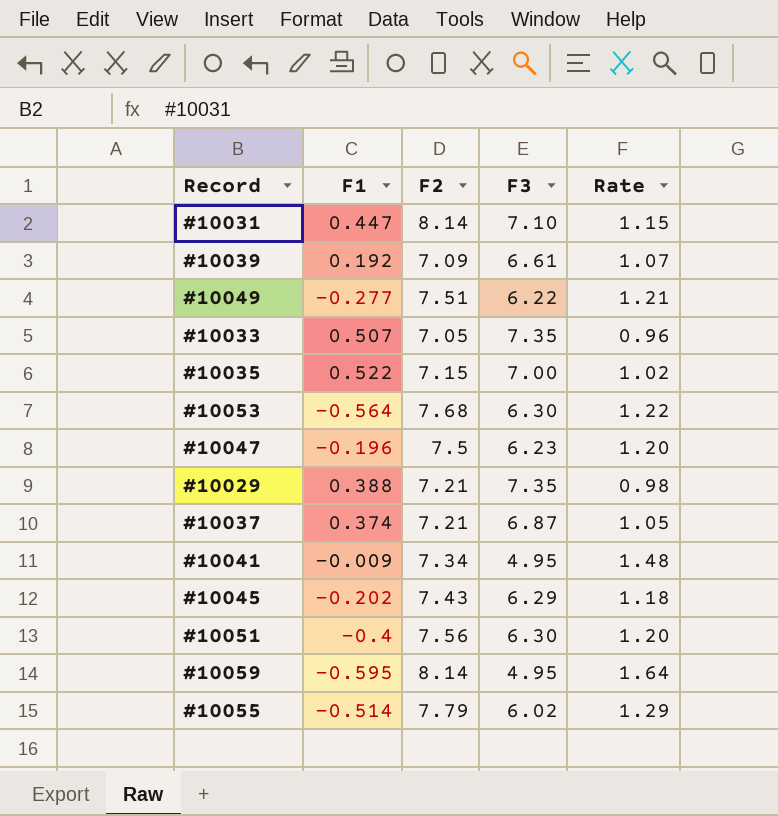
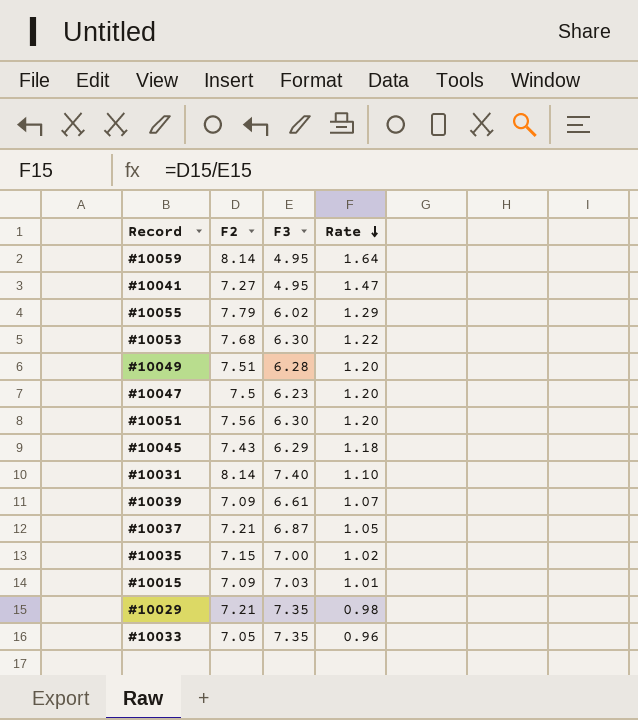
row order: none -> Rate descending
column F1 | position: 2 -> none
#10041 | F2: 7.34 -> 7.27
#10041 | Rate: 1.48 -> 1.47
#10049 | F3: 6.22 -> 6.28
#10049 | Rate: 1.21 -> 1.20
#10031 | F3: 7.10 -> 7.40
#10031 | Rate: 1.15 -> 1.10
row #10015: none -> 7.09 | 7.03 | 1.01

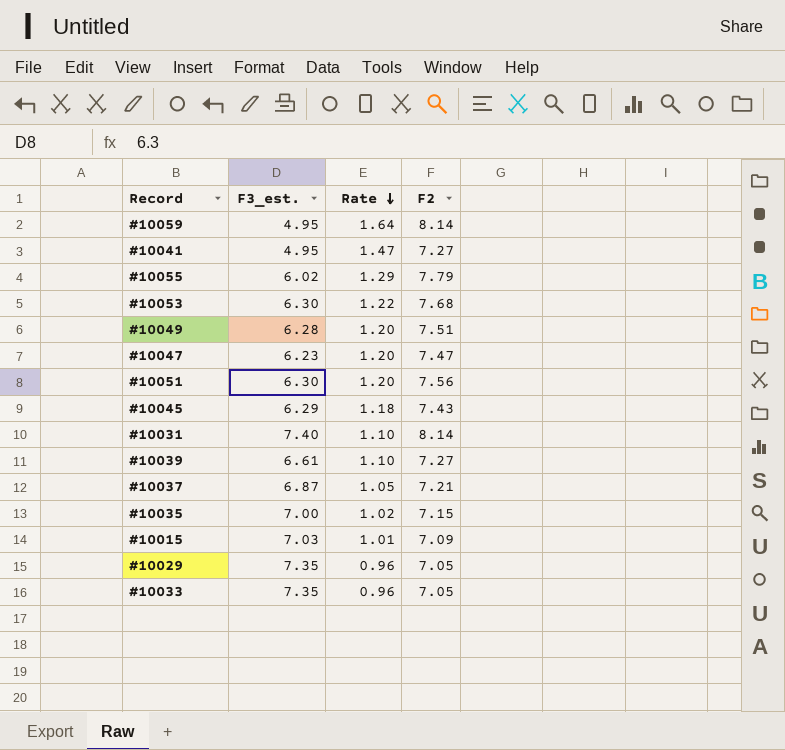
column name: F3 -> F3_est.
column F2 | position: 2 -> 4
#10047 | F2: 7.5 -> 7.47
#10039 | Rate: 1.07 -> 1.10
#10039 | F2: 7.09 -> 7.27
#10029 | Rate: 0.98 -> 0.96
#10029 | F2: 7.21 -> 7.05

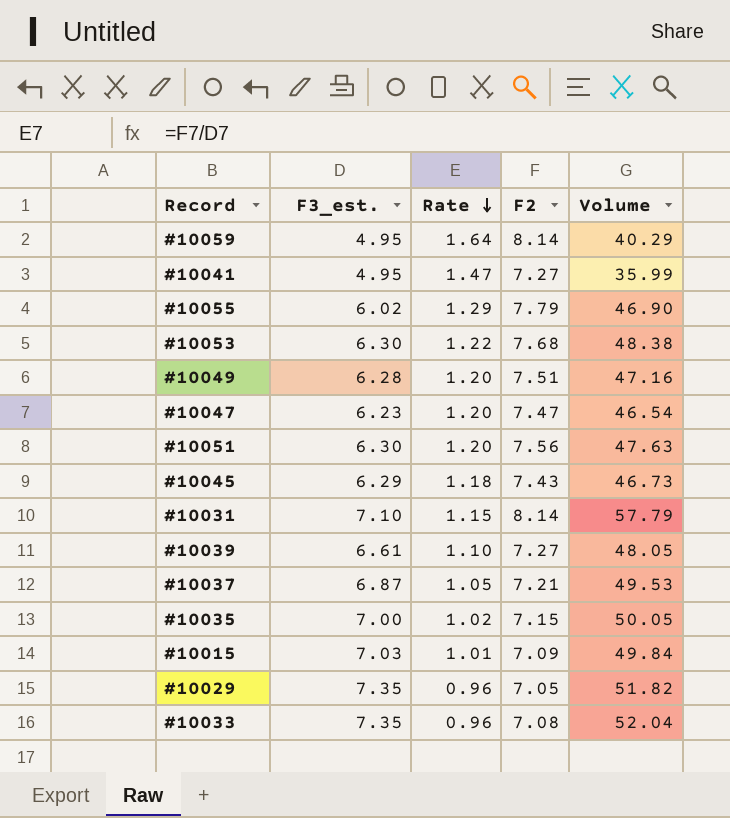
column Volume | formula: none -> [F3_est.] * [F2]
#10031 | F3_est.: 7.40 -> 7.10
#10031 | Rate: 1.10 -> 1.15
#10033 | F2: 7.05 -> 7.08

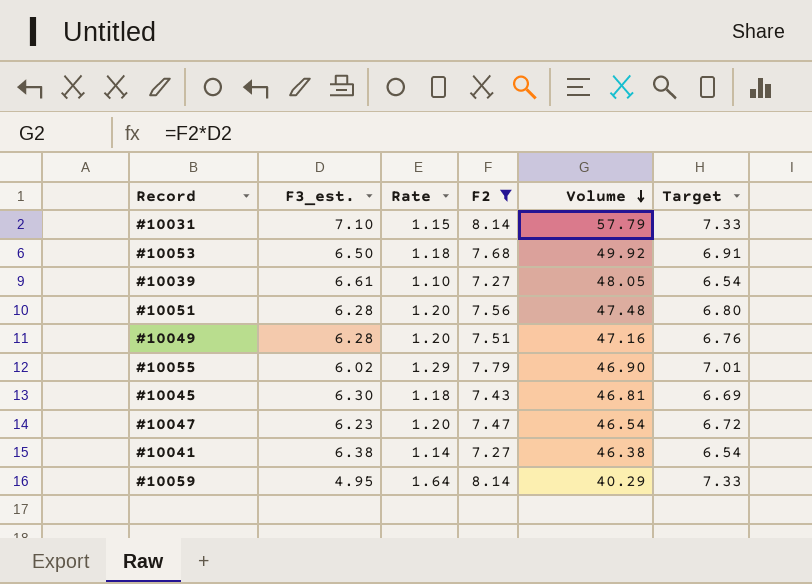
filter: none -> F2 >= 7.27
row order: Rate descending -> Volume descending
column Target | formula: none -> [F2] * 0.9
#10053 | F3_est.: 6.30 -> 6.50
#10053 | Rate: 1.22 -> 1.18
#10053 | Volume: 48.38 -> 49.92
#10051 | F3_est.: 6.30 -> 6.28
#10051 | Volume: 47.63 -> 47.48
#10045 | F3_est.: 6.29 -> 6.30
#10045 | Volume: 46.73 -> 46.81
#10041 | F3_est.: 4.95 -> 6.38
#10041 | Rate: 1.47 -> 1.14
#10041 | Volume: 35.99 -> 46.38

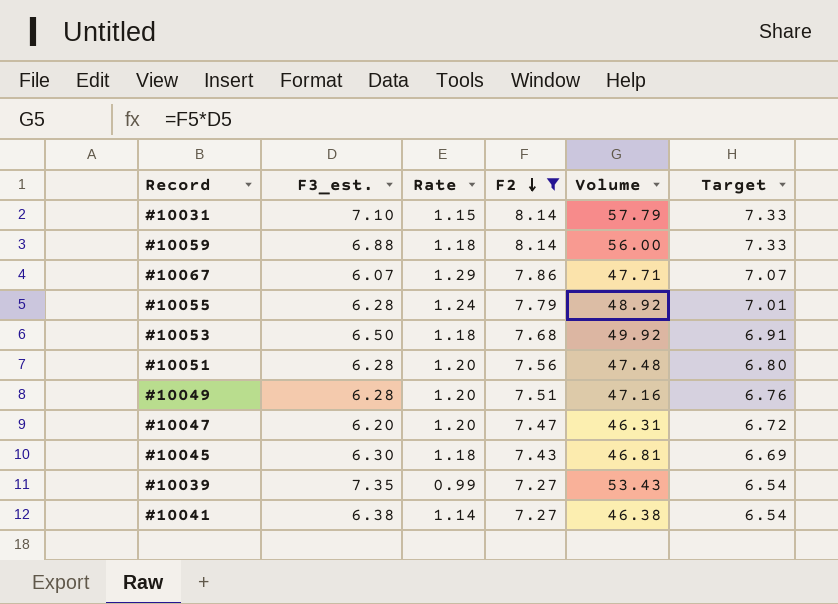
row order: Volume descending -> F2 descending
#10059 | F3_est.: 4.95 -> 6.88
#10059 | Rate: 1.64 -> 1.18
#10059 | Volume: 40.29 -> 56.00
row #10067: none -> 6.07 | 1.29 | 7.86 | 47.71 | 7.07
#10055 | F3_est.: 6.02 -> 6.28
#10055 | Rate: 1.29 -> 1.24
#10055 | Volume: 46.90 -> 48.92
#10047 | F3_est.: 6.23 -> 6.20
#10047 | Volume: 46.54 -> 46.31
#10039 | F3_est.: 6.61 -> 7.35
#10039 | Rate: 1.10 -> 0.99
#10039 | Volume: 48.05 -> 53.43

